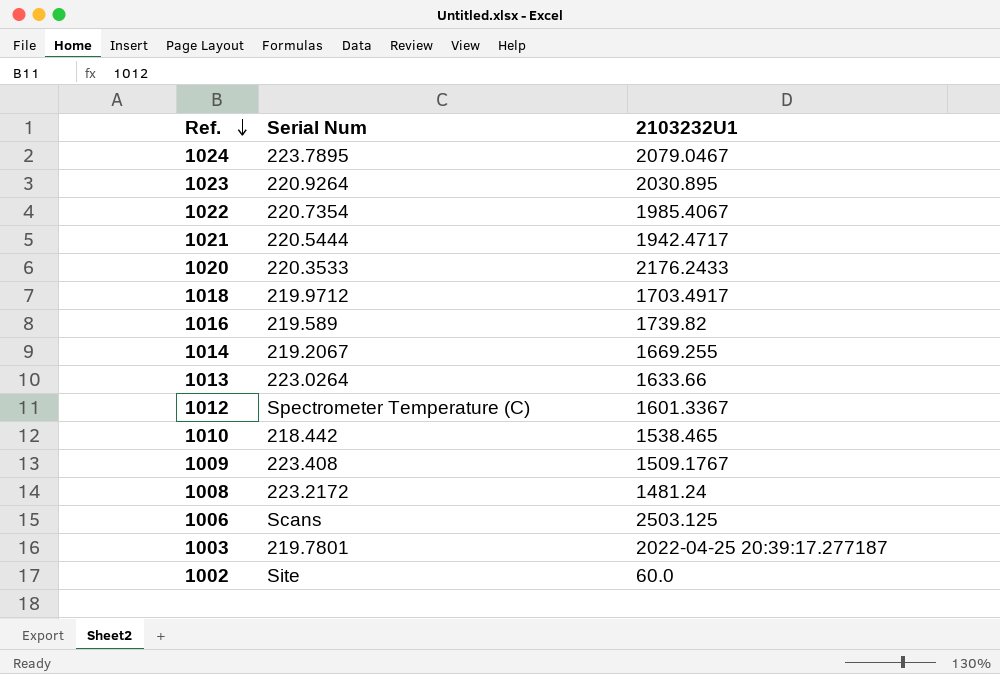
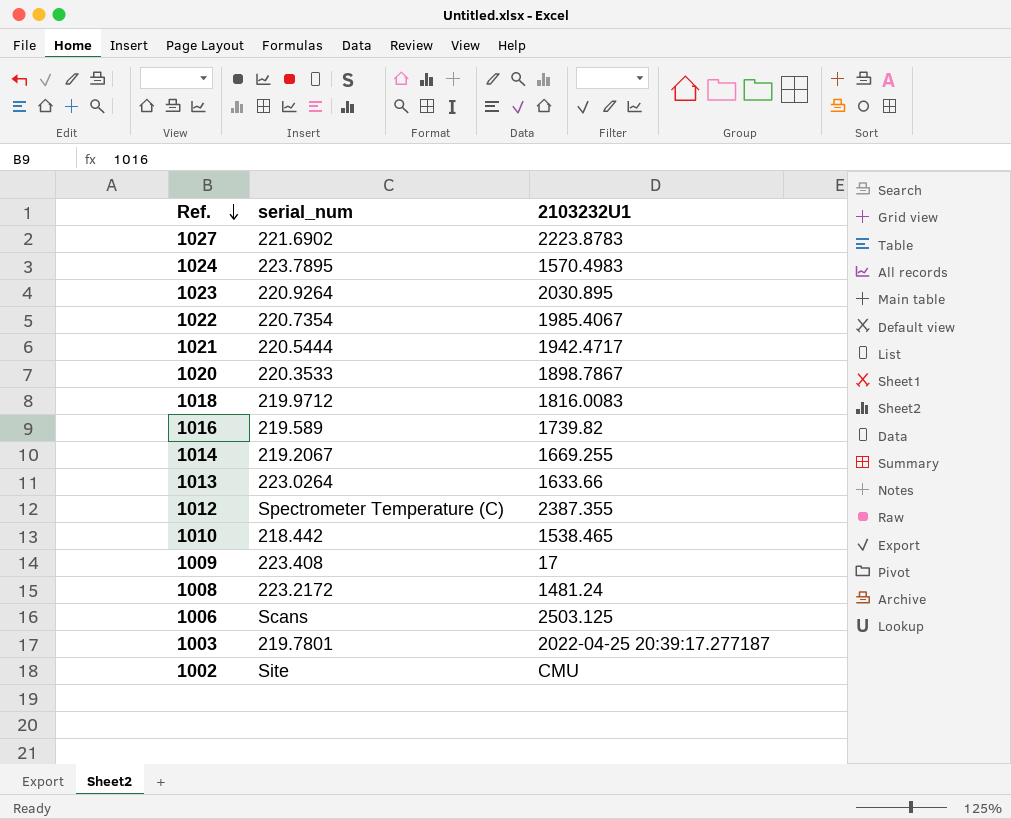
column name: Serial Num -> serial_num
row 1027: none -> 221.6902 | 2223.8783
1024 | 2103232U1: 2079.0467 -> 1570.4983
1020 | 2103232U1: 2176.2433 -> 1898.7867
1018 | 2103232U1: 1703.4917 -> 1816.0083
1012 | 2103232U1: 1601.3367 -> 2387.355
1009 | 2103232U1: 1509.1767 -> 17
1002 | 2103232U1: 60.0 -> CMU

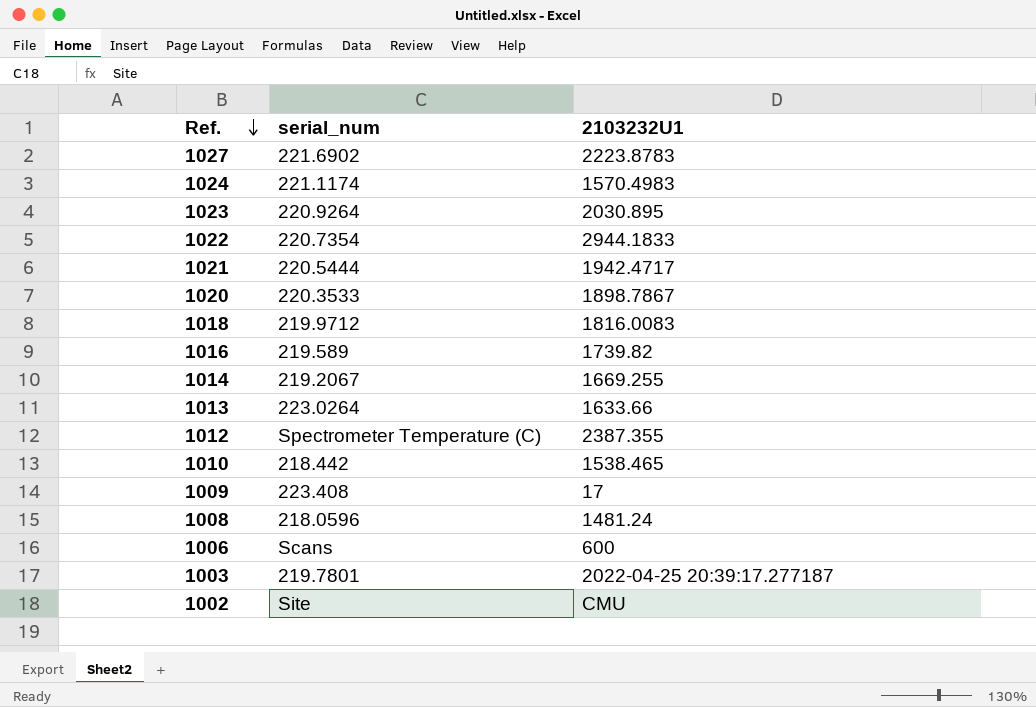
1024 | serial_num: 223.7895 -> 221.1174
1022 | 2103232U1: 1985.4067 -> 2944.1833
1008 | serial_num: 223.2172 -> 218.0596
1006 | 2103232U1: 2503.125 -> 600

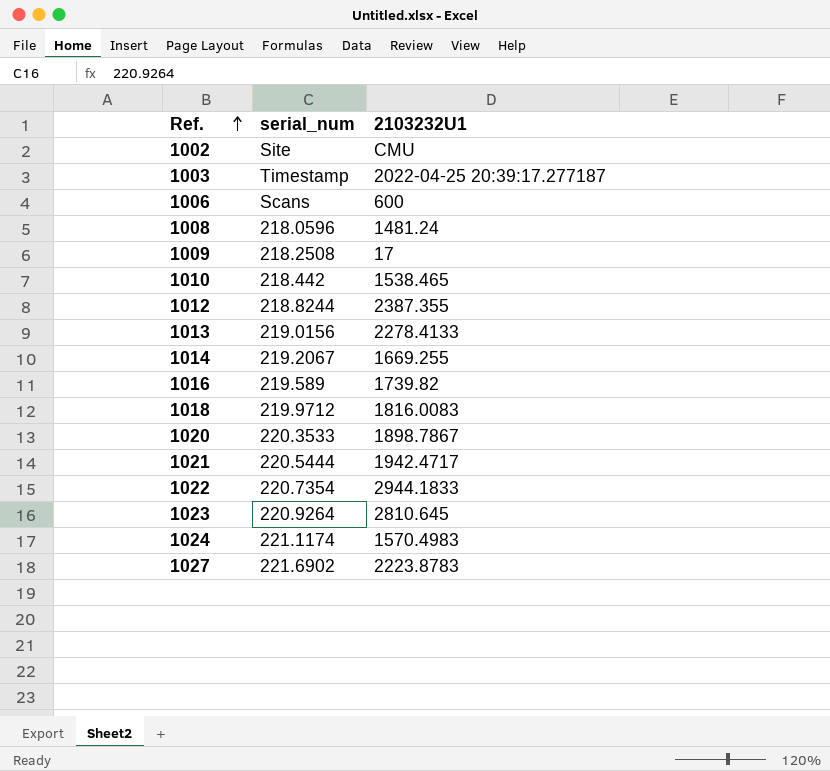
row order: Ref. descending -> Ref. ascending
1003 | serial_num: 219.7801 -> Timestamp
1009 | serial_num: 223.408 -> 218.2508
1012 | serial_num: Spectrometer Temperature (C) -> 218.8244
1013 | serial_num: 223.0264 -> 219.0156
1013 | 2103232U1: 1633.66 -> 2278.4133
1023 | 2103232U1: 2030.895 -> 2810.645

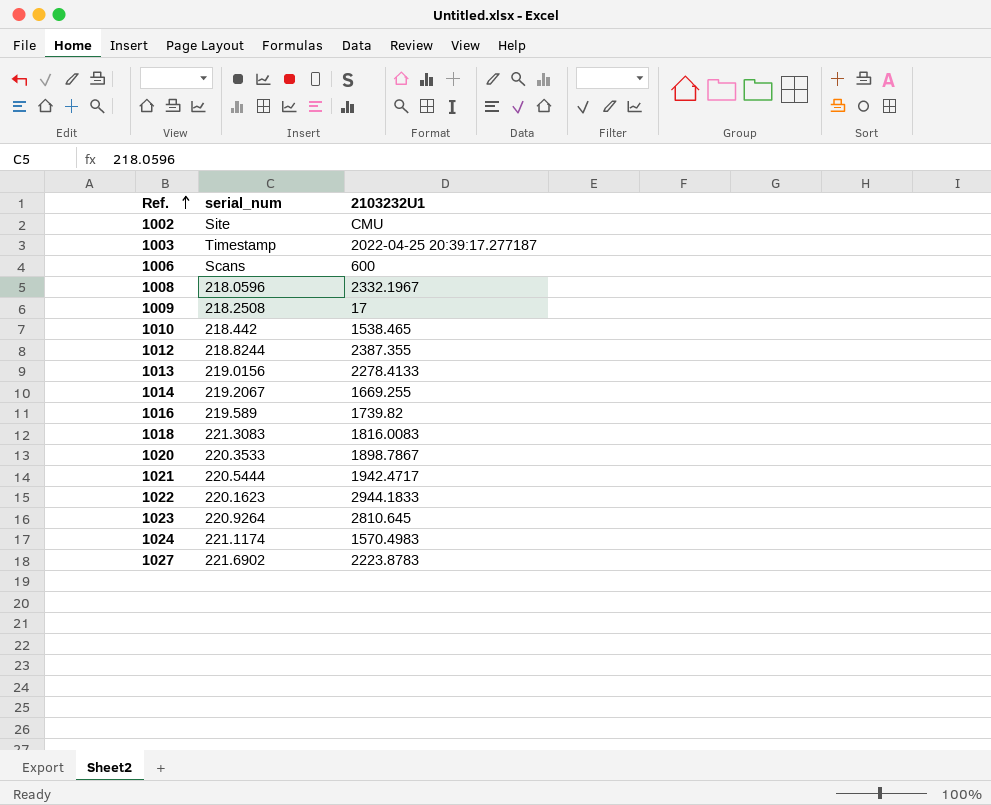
1008 | 2103232U1: 1481.24 -> 2332.1967
1018 | serial_num: 219.9712 -> 221.3083
1022 | serial_num: 220.7354 -> 220.1623

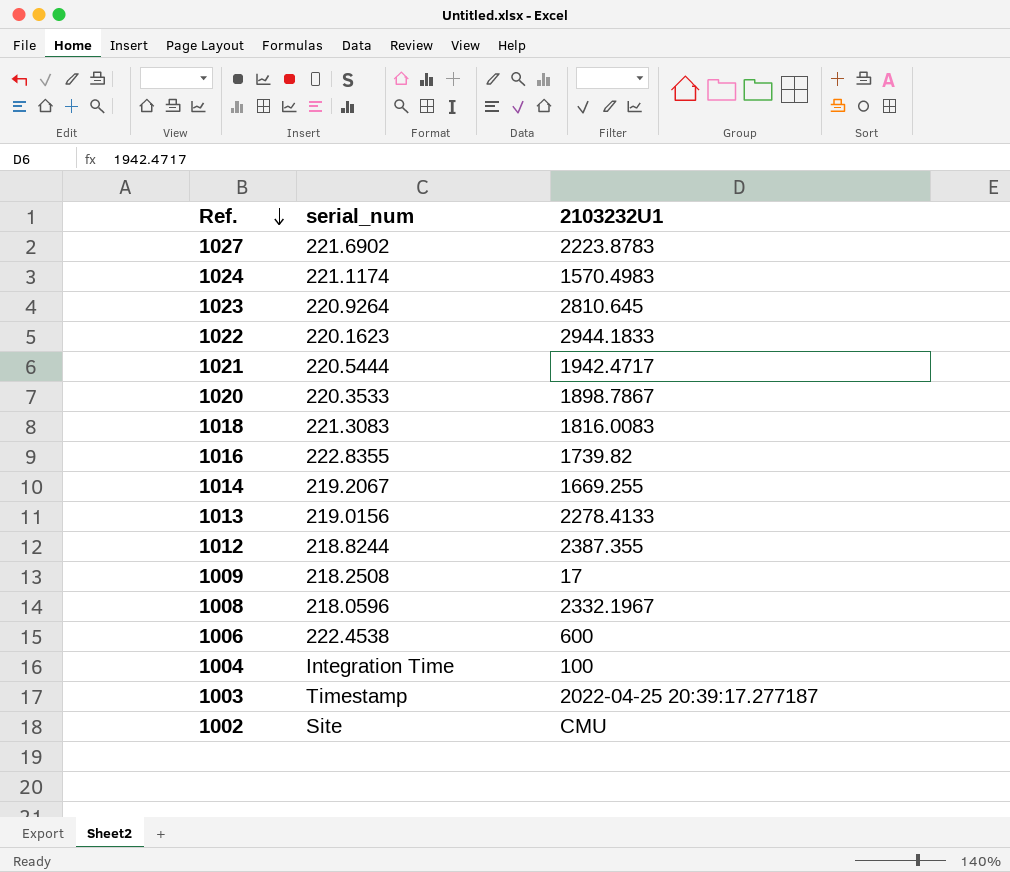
row order: Ref. ascending -> Ref. descending
row 1010: 218.442 | 1538.465 -> none
1016 | serial_num: 219.589 -> 222.8355
1006 | serial_num: Scans -> 222.4538
row 1004: none -> Integration Time | 100

